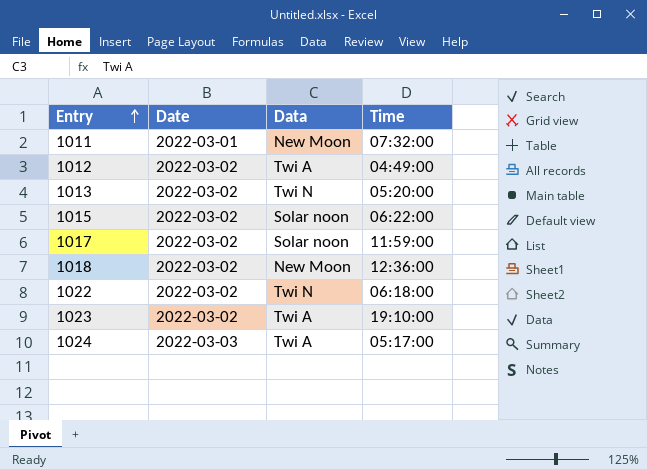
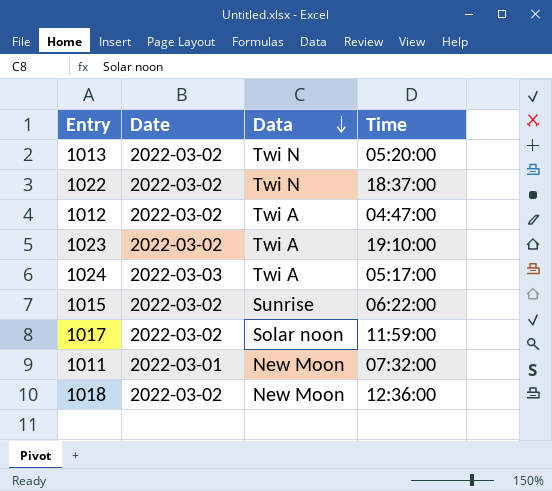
row order: Entry ascending -> Data descending
1022 | Time: 06:18:00 -> 18:37:00
1012 | Time: 04:49:00 -> 04:47:00
1015 | Data: Solar noon -> Sunrise

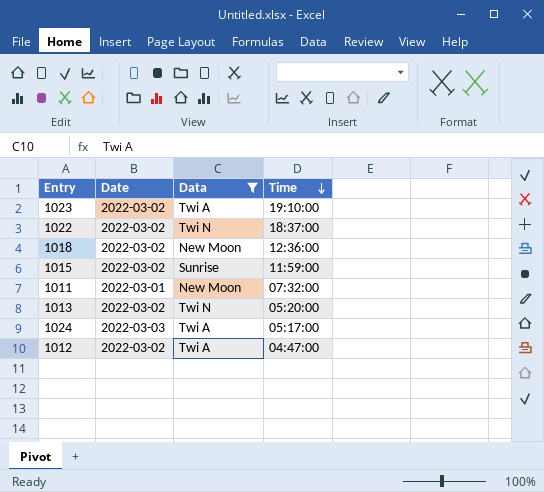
filter: none -> Data != Solar noon
row order: Data descending -> Time descending
1015 | Time: 06:22:00 -> 11:59:00

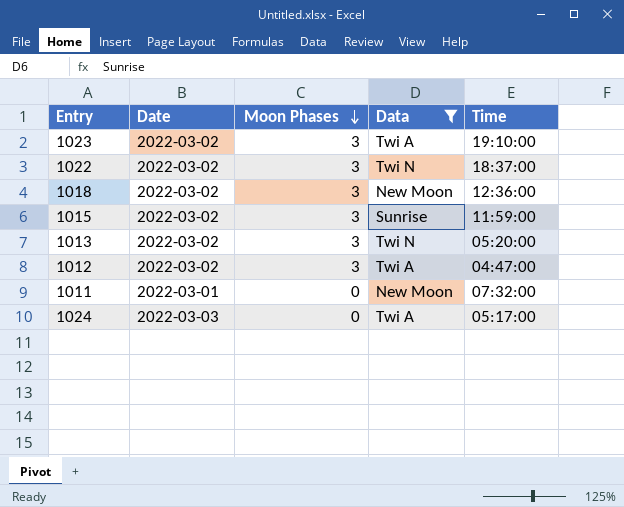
row order: Time descending -> Moon Phases descending
column Moon Phases | position: none -> 3

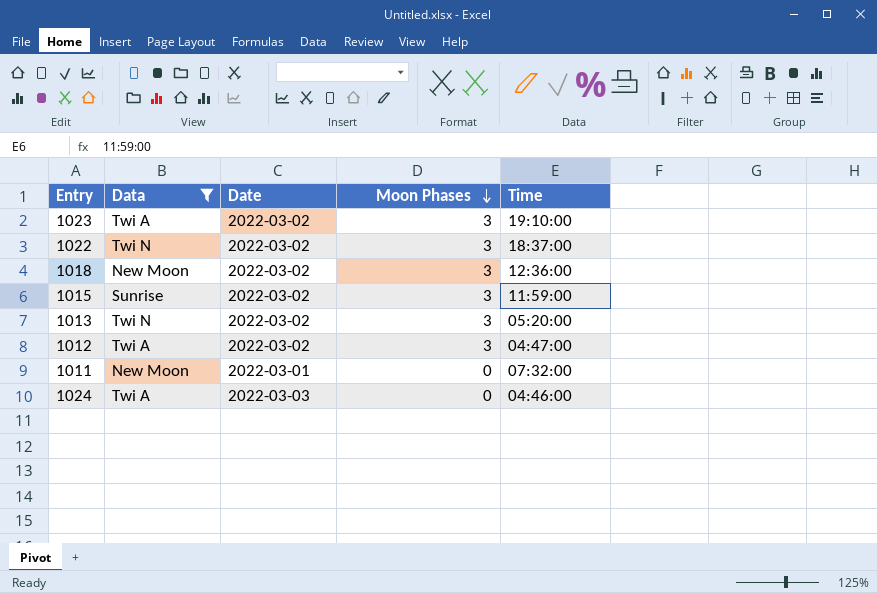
column Data | position: 4 -> 2
1024 | Time: 05:17:00 -> 04:46:00

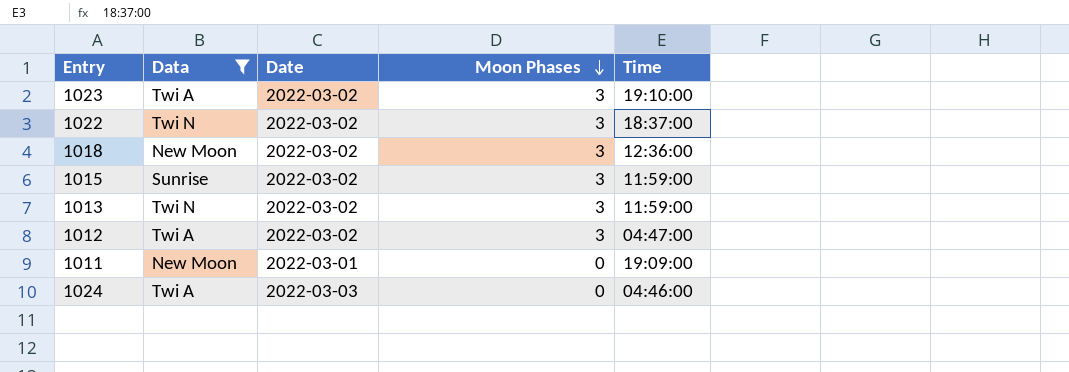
1013 | Time: 05:20:00 -> 11:59:00
1011 | Time: 07:32:00 -> 19:09:00

